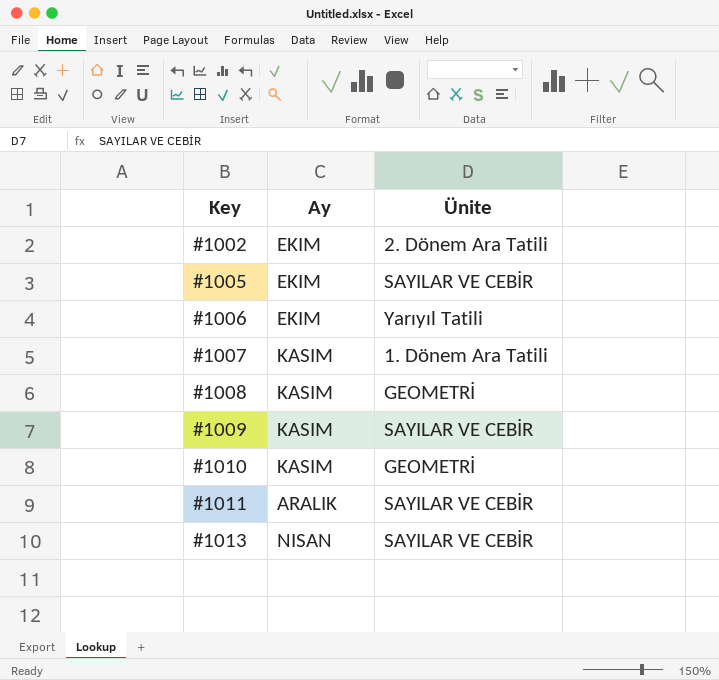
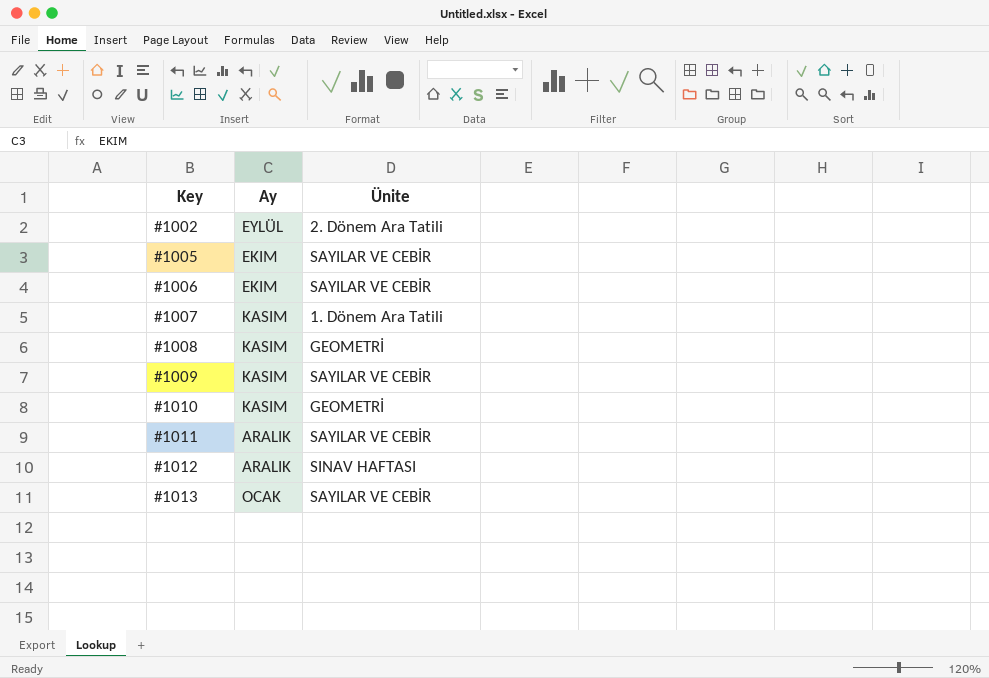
#1002 | Ay: EKIM -> EYLÜL
#1006 | Ünite: Yarıyıl Tatili -> SAYILAR VE CEBİR
row #1012: none -> ARALIK | SINAV HAFTASI
#1013 | Ay: NISAN -> OCAK

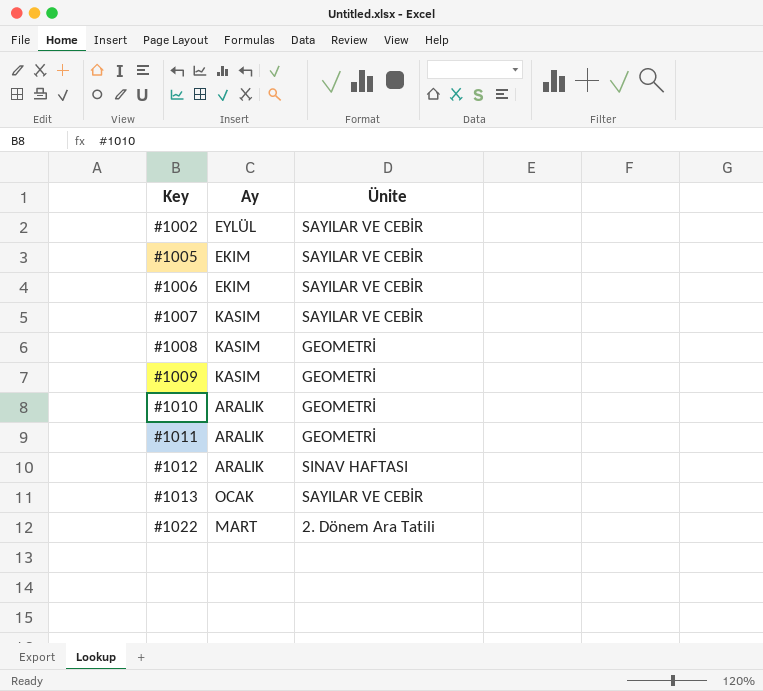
#1002 | Ünite: 2. Dönem Ara Tatili -> SAYILAR VE CEBİR
#1007 | Ünite: 1. Dönem Ara Tatili -> SAYILAR VE CEBİR
#1009 | Ünite: SAYILAR VE CEBİR -> GEOMETRİ
#1010 | Ay: KASIM -> ARALIK
#1011 | Ünite: SAYILAR VE CEBİR -> GEOMETRİ
row #1022: none -> MART | 2. Dönem Ara Tatili

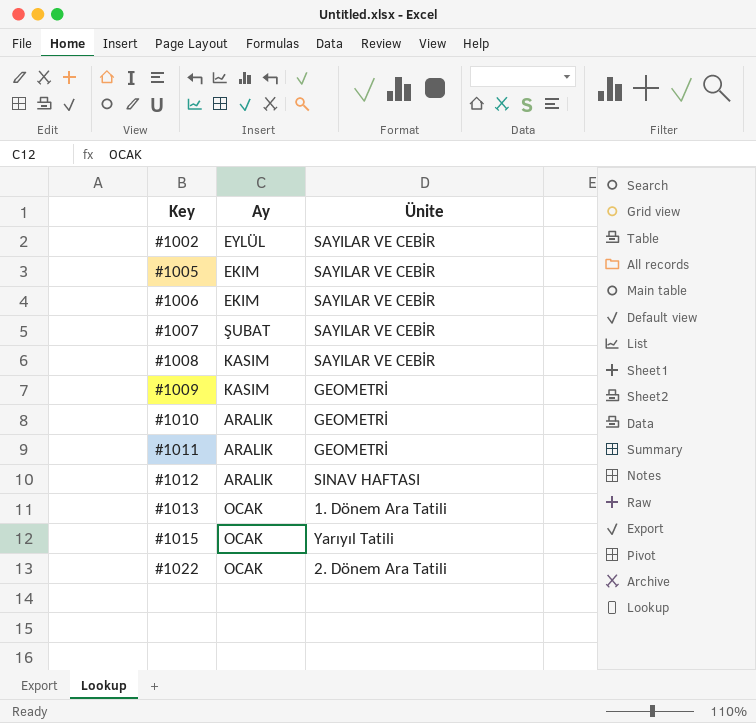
#1007 | Ay: KASIM -> ŞUBAT
#1008 | Ünite: GEOMETRİ -> SAYILAR VE CEBİR
#1013 | Ünite: SAYILAR VE CEBİR -> 1. Dönem Ara Tatili
row #1015: none -> OCAK | Yarıyıl Tatili
#1022 | Ay: MART -> OCAK

